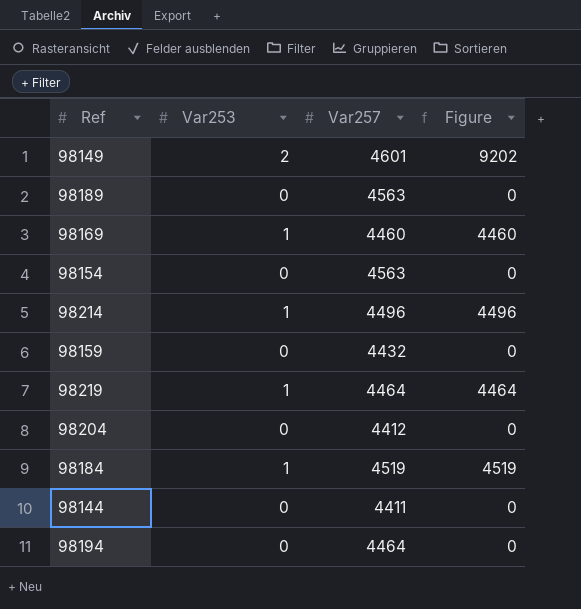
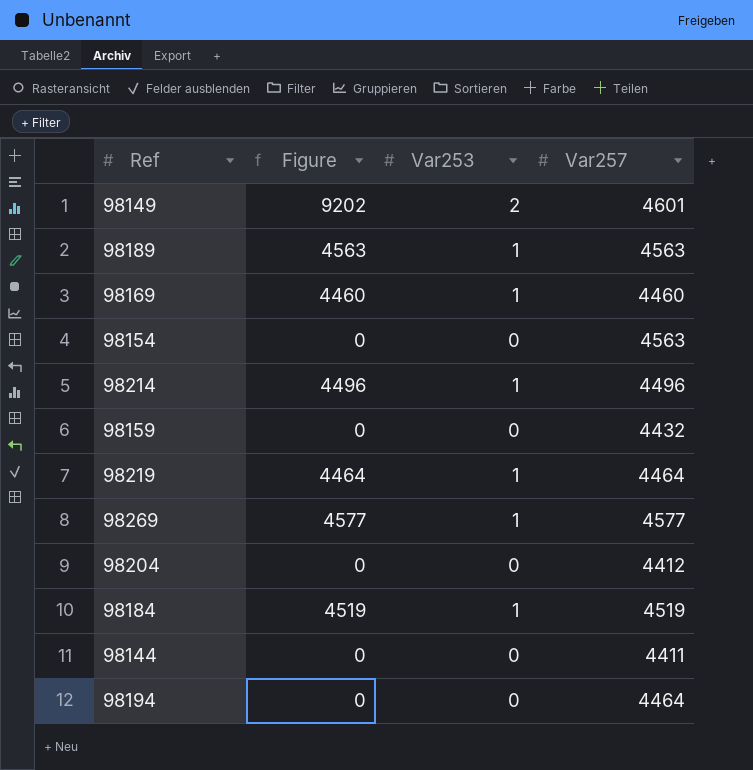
column Figure | position: 4 -> 2
98189 | Figure: 0 -> 4563
98189 | Var253: 0 -> 1
row 98269: none -> 4577 | 1 | 4577

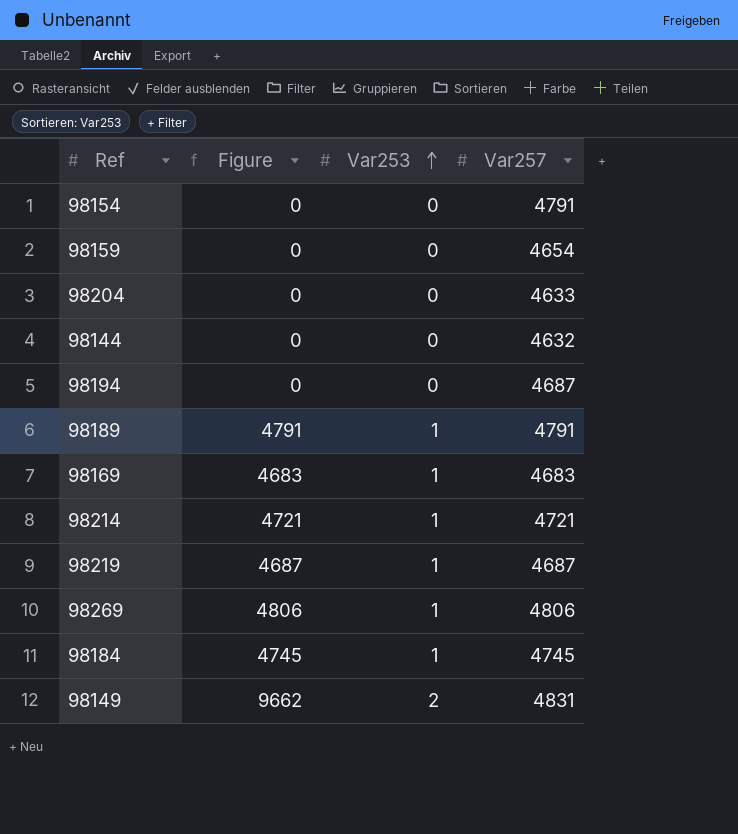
row order: none -> Var253 ascending
98154 | Var257: 4563 -> 4791
98159 | Var257: 4432 -> 4654
98204 | Var257: 4412 -> 4633
98144 | Var257: 4411 -> 4632
98194 | Var257: 4464 -> 4687
98189 | Figure: 4563 -> 4791
98189 | Var257: 4563 -> 4791
98169 | Figure: 4460 -> 4683
98169 | Var257: 4460 -> 4683
98214 | Figure: 4496 -> 4721
98214 | Var257: 4496 -> 4721
98219 | Figure: 4464 -> 4687
98219 | Var257: 4464 -> 4687
98269 | Figure: 4577 -> 4806
98269 | Var257: 4577 -> 4806
98184 | Figure: 4519 -> 4745
98184 | Var257: 4519 -> 4745
98149 | Figure: 9202 -> 9662
98149 | Var257: 4601 -> 4831

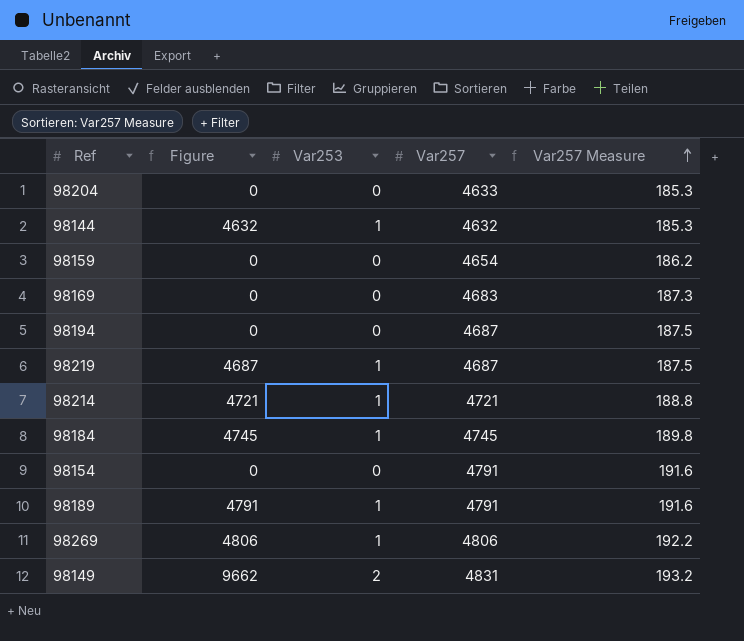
row order: Var253 ascending -> Var257 Measure ascending
column Var257 Measure | formula: none -> [Var257] * 0.04
98144 | Figure: 0 -> 4632
98144 | Var253: 0 -> 1
98169 | Figure: 4683 -> 0
98169 | Var253: 1 -> 0

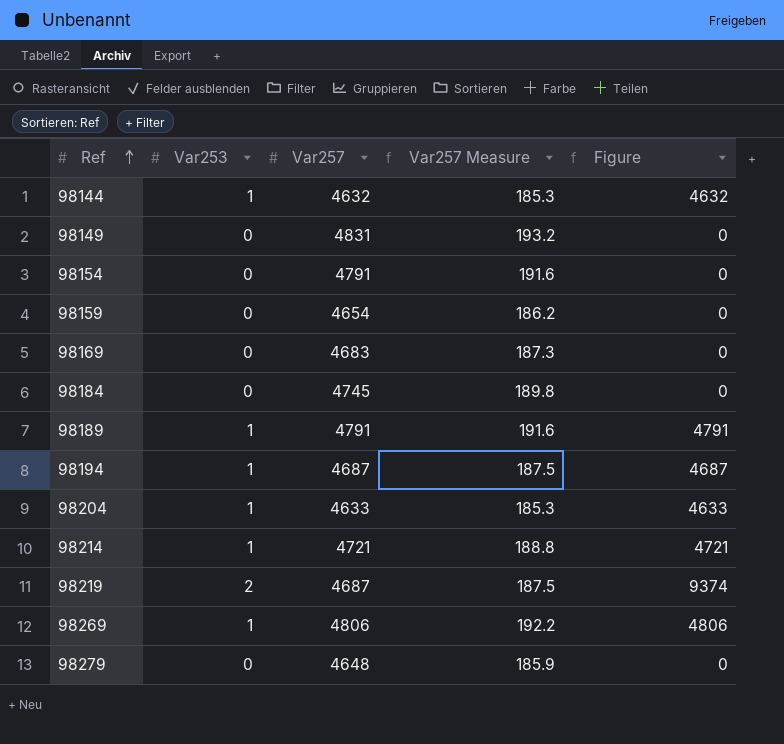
row order: Var257 Measure ascending -> Ref ascending
column Figure | position: 2 -> 5
98149 | Var253: 2 -> 0
98149 | Figure: 9662 -> 0
98184 | Var253: 1 -> 0
98184 | Figure: 4745 -> 0
98194 | Var253: 0 -> 1
98194 | Figure: 0 -> 4687
98204 | Var253: 0 -> 1
98204 | Figure: 0 -> 4633
98219 | Var253: 1 -> 2
98219 | Figure: 4687 -> 9374
row 98279: none -> 0 | 4648 | 185.9 | 0

